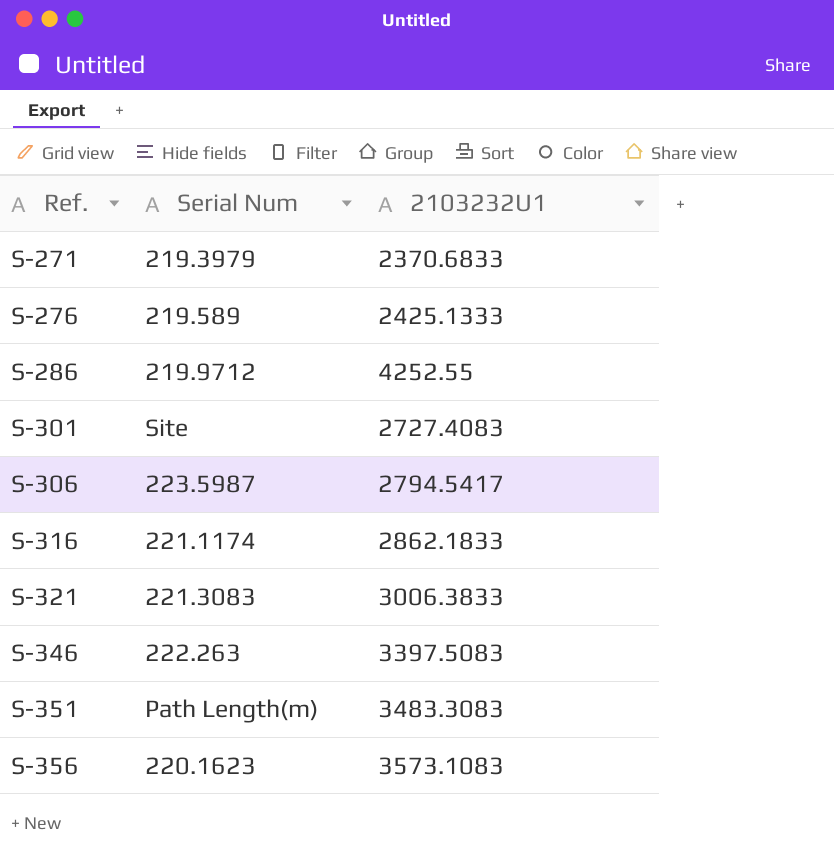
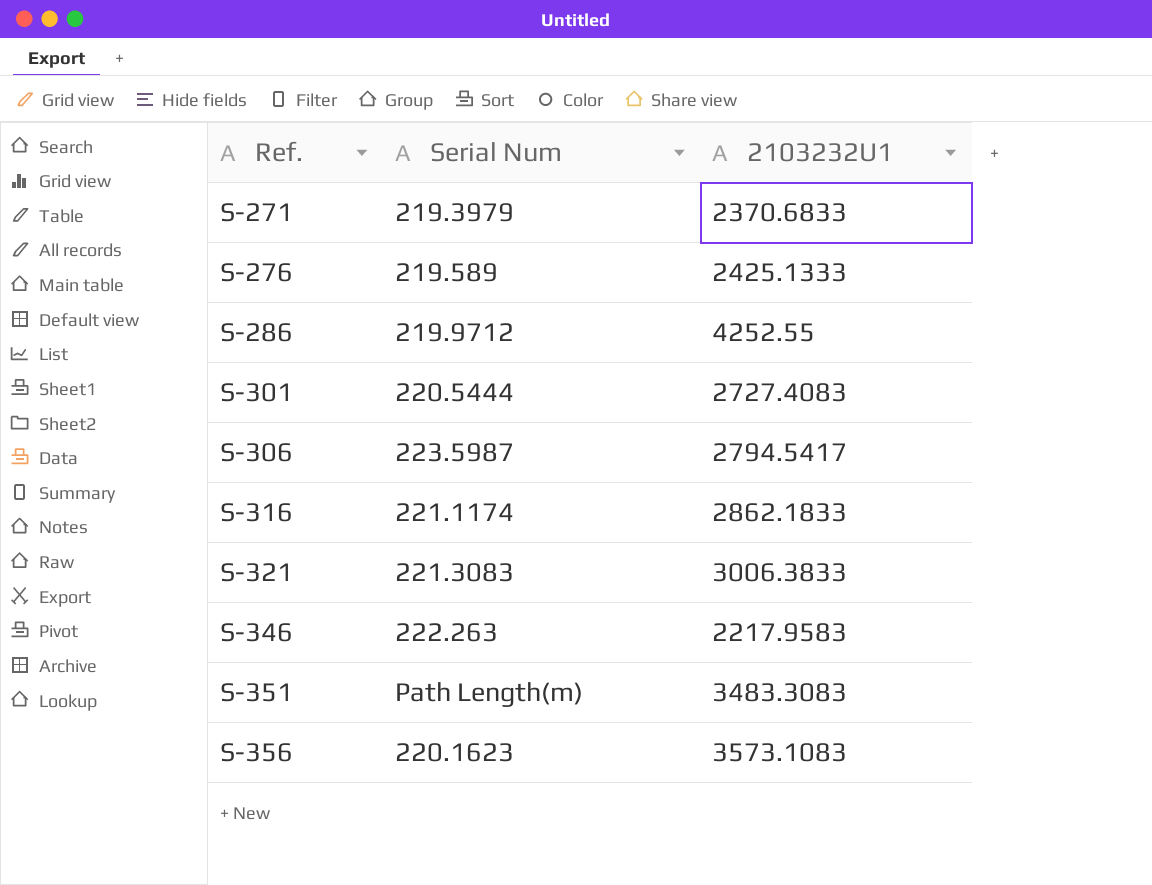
S-301 | Serial Num: Site -> 220.5444
S-346 | 2103232U1: 3397.5083 -> 2217.9583

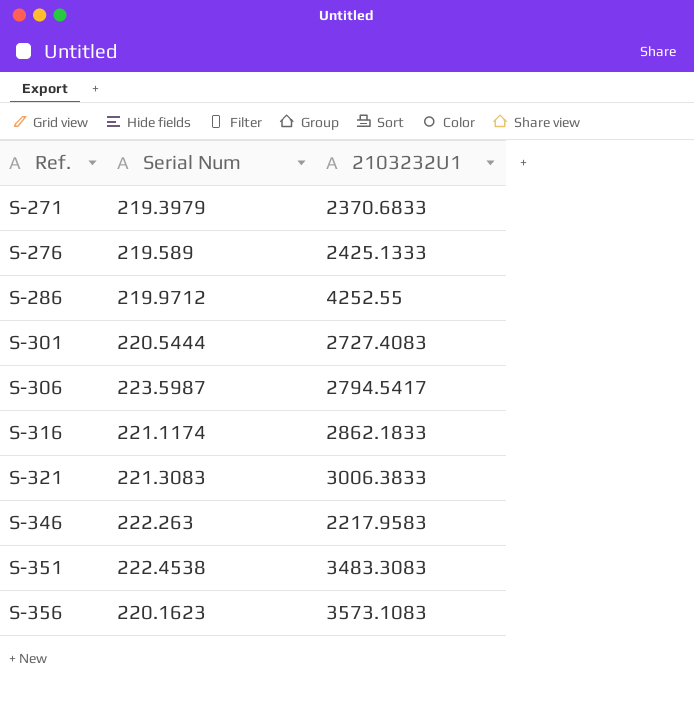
S-351 | Serial Num: Path Length(m) -> 222.4538

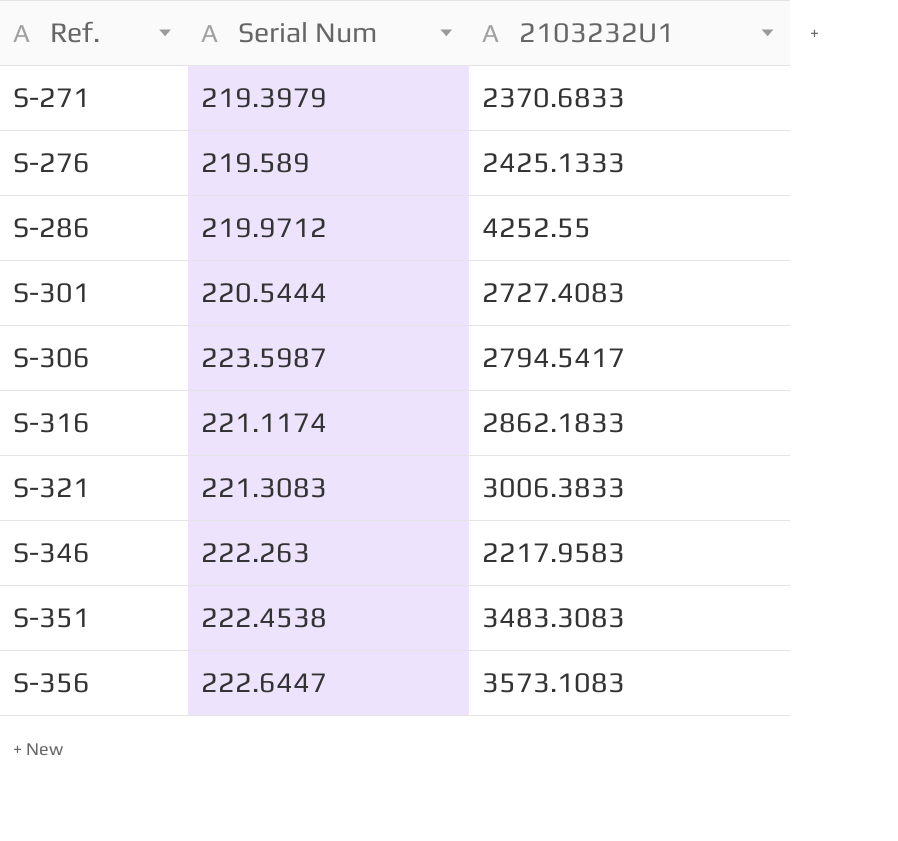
S-356 | Serial Num: 220.1623 -> 222.6447

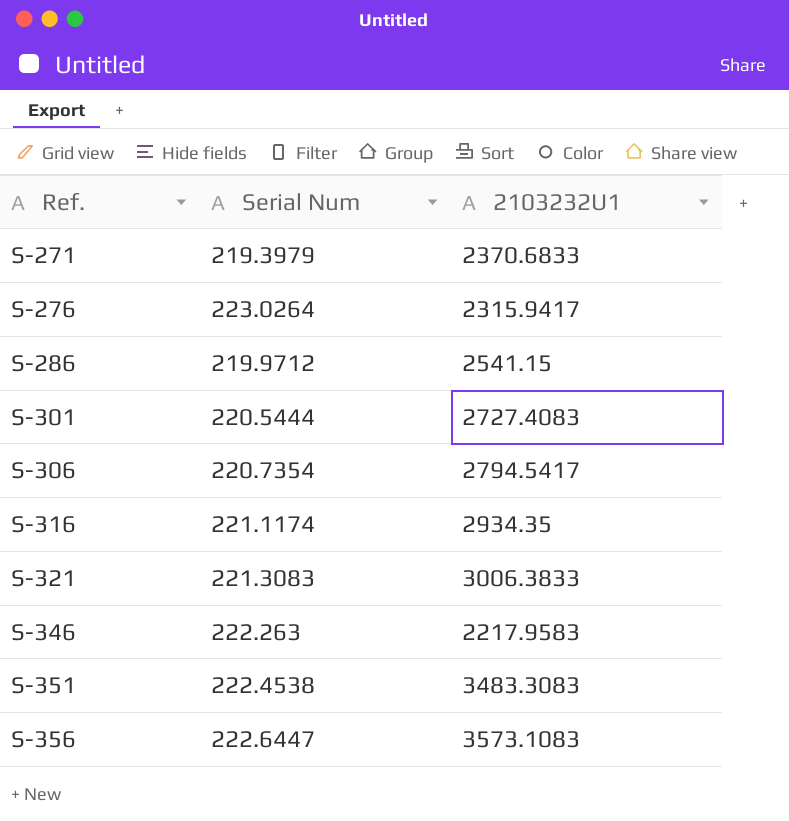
S-276 | Serial Num: 219.589 -> 223.0264
S-276 | 2103232U1: 2425.1333 -> 2315.9417
S-286 | 2103232U1: 4252.55 -> 2541.15
S-306 | Serial Num: 223.5987 -> 220.7354
S-316 | 2103232U1: 2862.1833 -> 2934.35

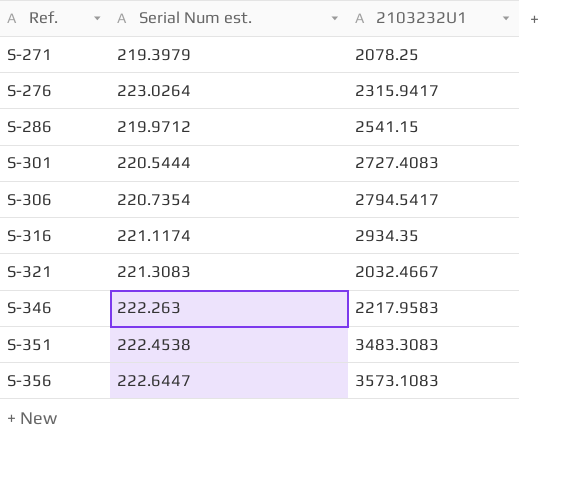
column name: Serial Num -> Serial Num est.
S-271 | 2103232U1: 2370.6833 -> 2078.25
S-321 | 2103232U1: 3006.3833 -> 2032.4667

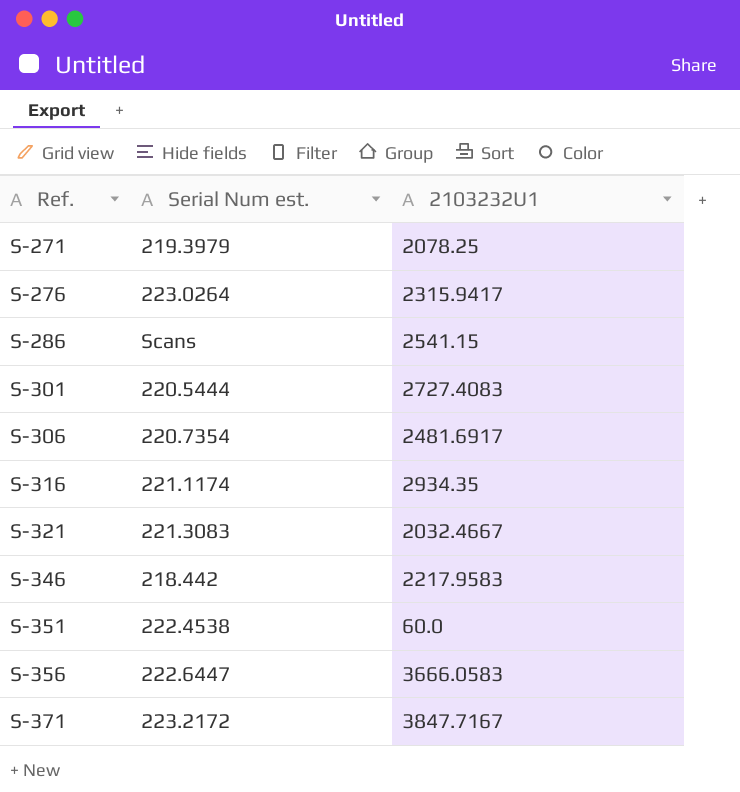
S-286 | Serial Num est.: 219.9712 -> Scans
S-306 | 2103232U1: 2794.5417 -> 2481.6917
S-346 | Serial Num est.: 222.263 -> 218.442
S-351 | 2103232U1: 3483.3083 -> 60.0
S-356 | 2103232U1: 3573.1083 -> 3666.0583
row S-371: none -> 223.2172 | 3847.7167

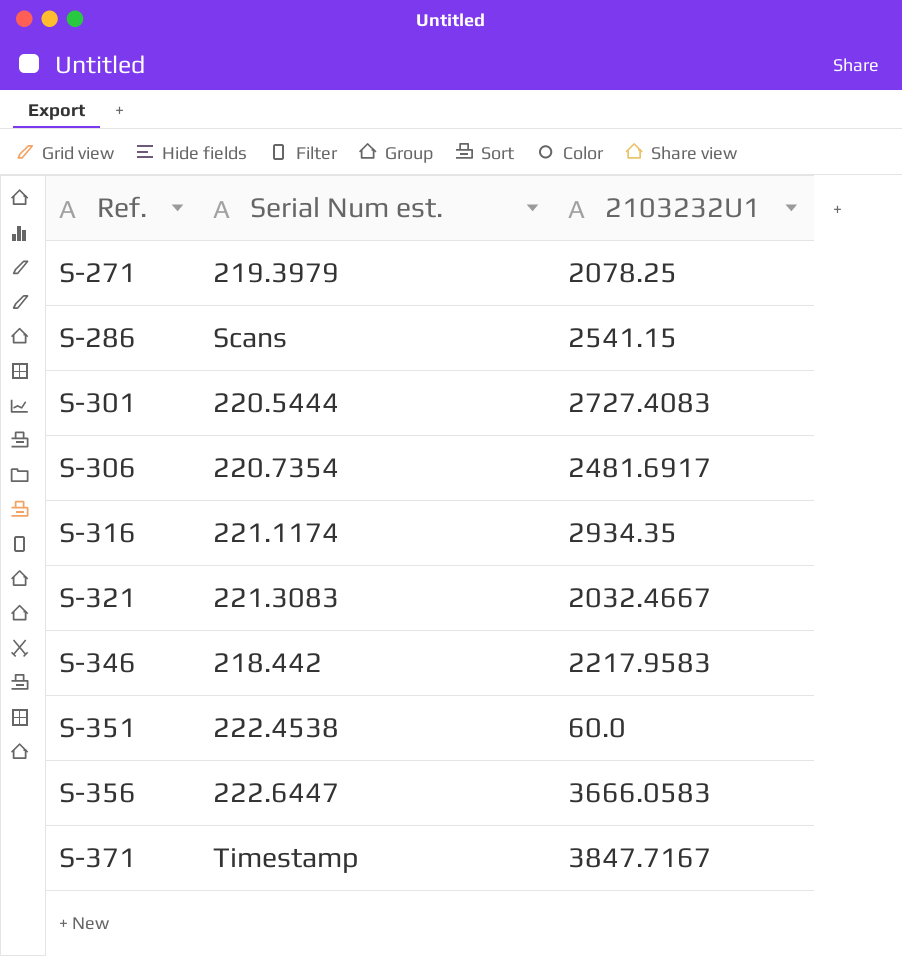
row S-276: 223.0264 | 2315.9417 -> none
S-371 | Serial Num est.: 223.2172 -> Timestamp

